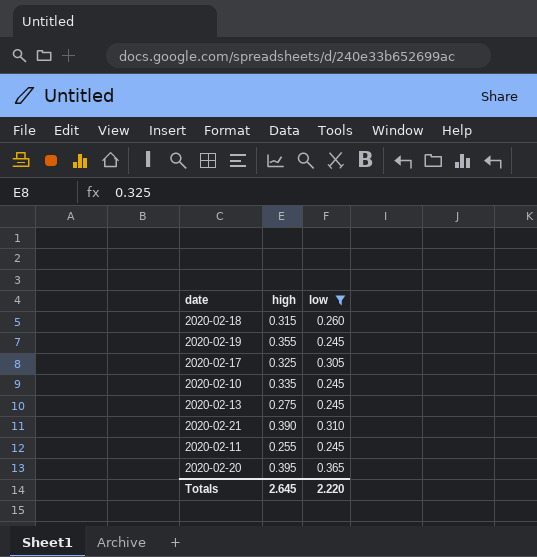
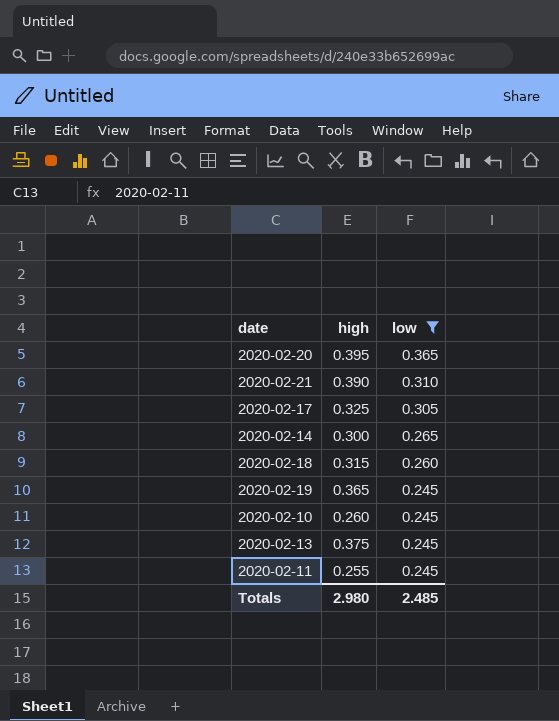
row order: none -> low descending
row 2020-02-14: none -> 0.300 | 0.265
2020-02-19 | high: 0.355 -> 0.365
2020-02-10 | high: 0.335 -> 0.260
2020-02-13 | high: 0.275 -> 0.375
Totals | high: 2.645 -> 2.980
Totals | low: 2.220 -> 2.485

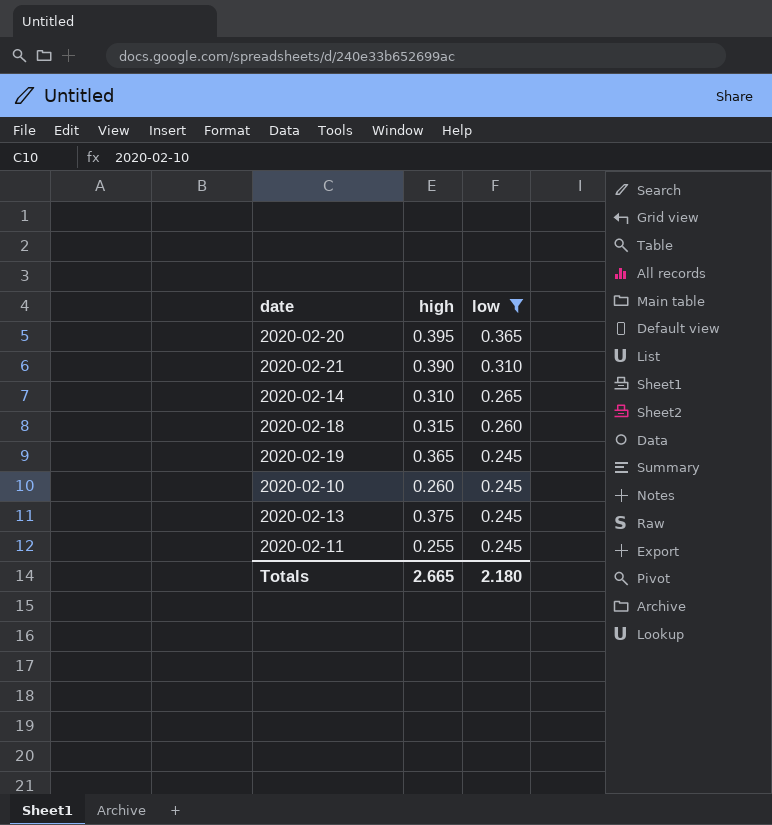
row 2020-02-17: 0.325 | 0.305 -> none
2020-02-14 | high: 0.300 -> 0.310
Totals | high: 2.980 -> 2.665
Totals | low: 2.485 -> 2.180

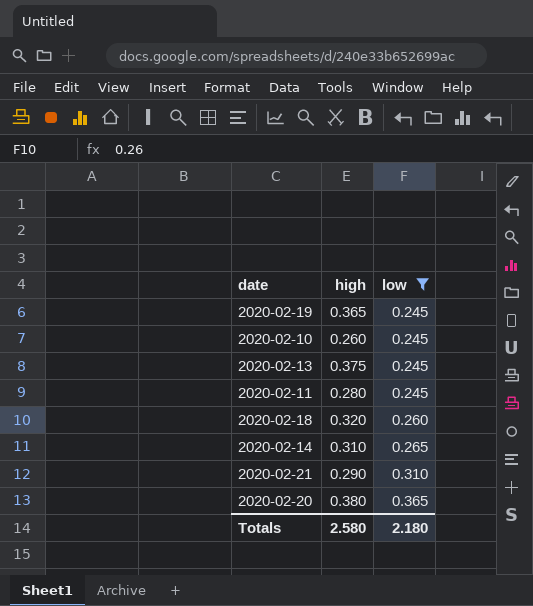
row order: low descending -> low ascending
2020-02-11 | high: 0.255 -> 0.280
2020-02-18 | high: 0.315 -> 0.320
2020-02-21 | high: 0.390 -> 0.290
2020-02-20 | high: 0.395 -> 0.380
Totals | high: 2.665 -> 2.580

